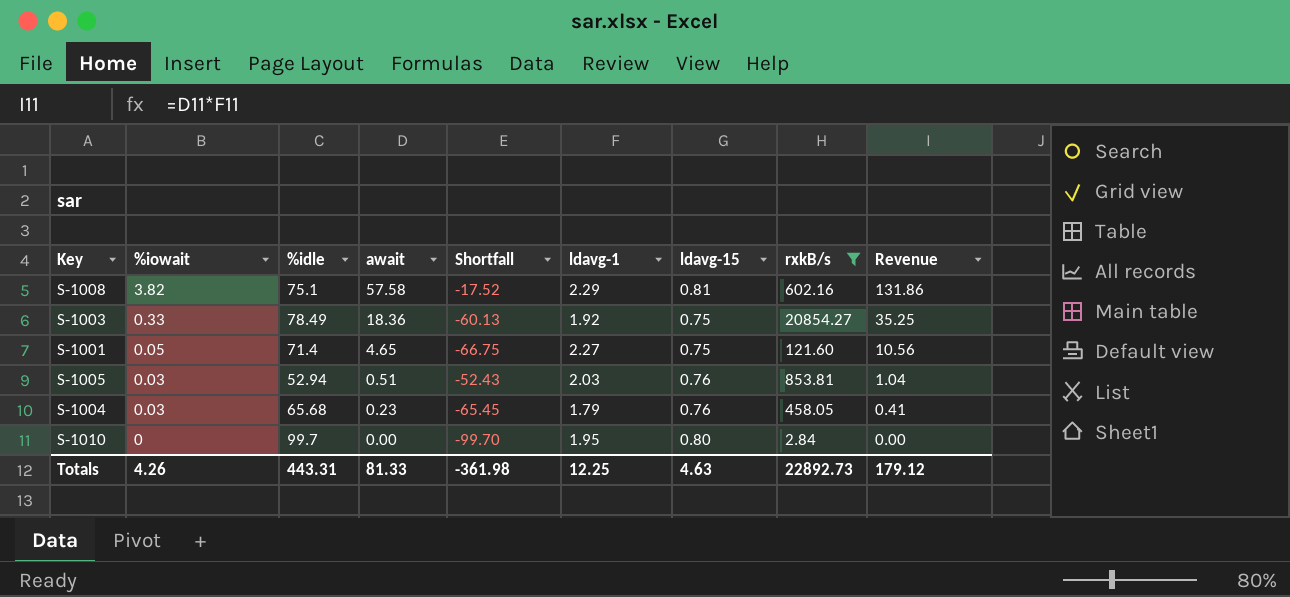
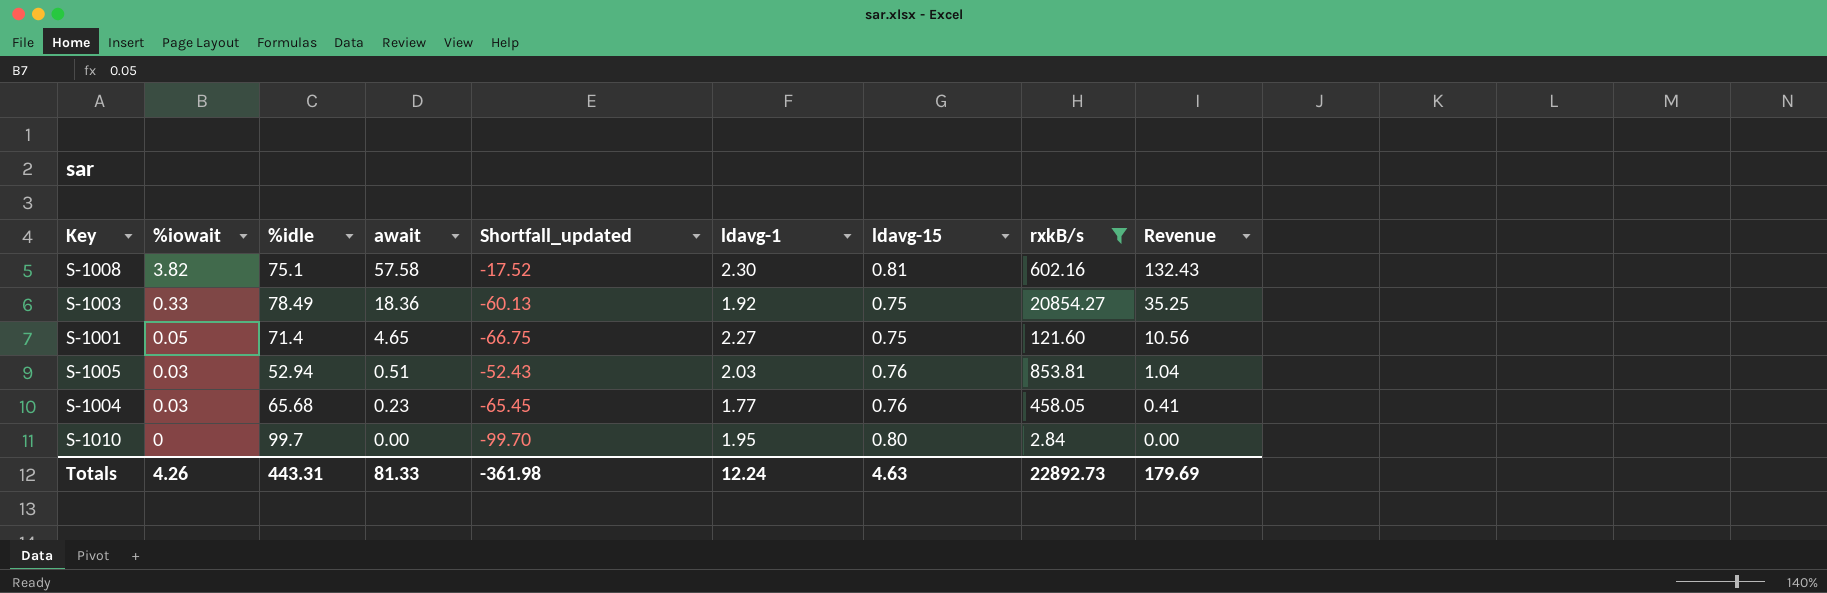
column name: Shortfall -> Shortfall_updated
S-1008 | ldavg-1: 2.29 -> 2.30
S-1008 | Revenue: 131.86 -> 132.43
S-1004 | ldavg-1: 1.79 -> 1.77
Totals | ldavg-1: 12.25 -> 12.24
Totals | Revenue: 179.12 -> 179.69

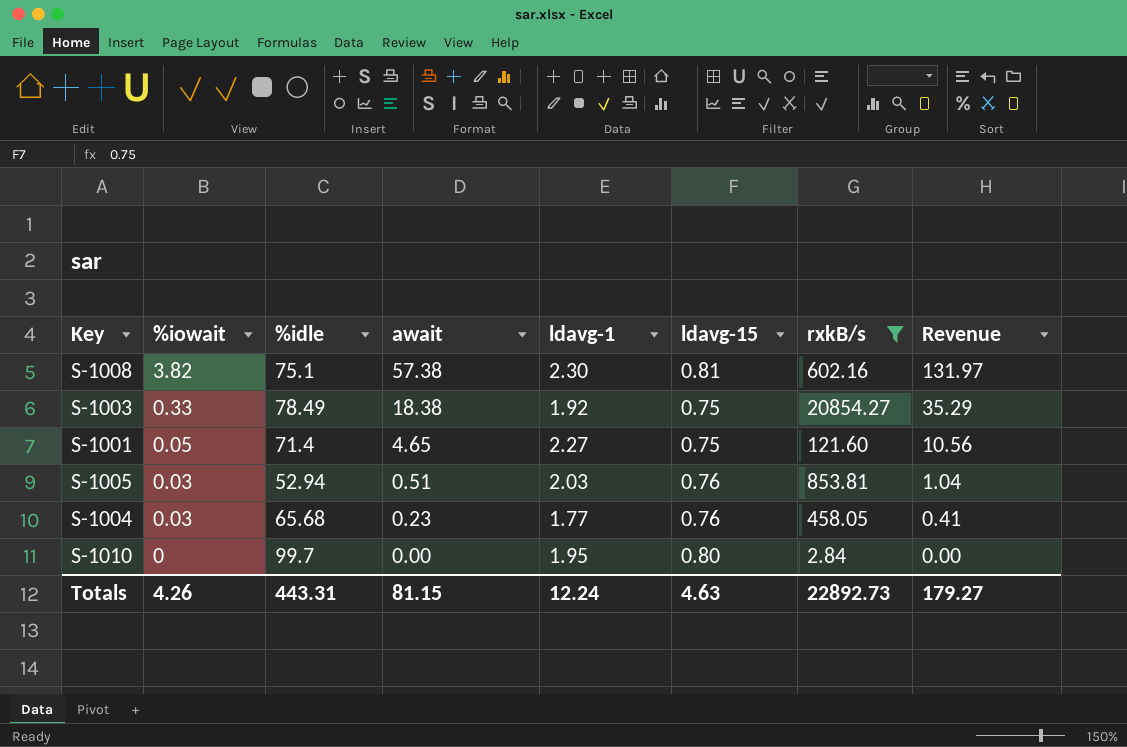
column Shortfall_updated | formula: [await] - [%idle] -> none
S-1008 | await: 57.58 -> 57.38
S-1008 | Revenue: 132.43 -> 131.97
S-1003 | await: 18.36 -> 18.38
S-1003 | Revenue: 35.25 -> 35.29
Totals | await: 81.33 -> 81.15
Totals | Revenue: 179.69 -> 179.27

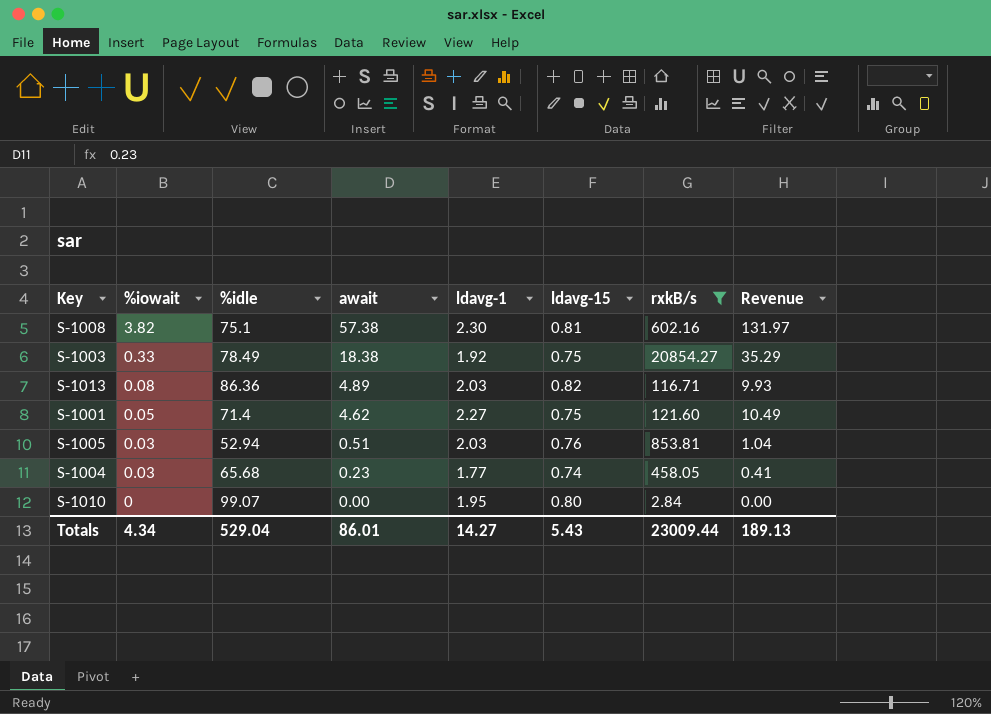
row S-1013: none -> 0.08 | 86.36 | 4.89 | 2.03 | 0.82 | 116.71 | 9.93
S-1001 | await: 4.65 -> 4.62
S-1001 | Revenue: 10.56 -> 10.49
S-1004 | ldavg-15: 0.76 -> 0.74
S-1010 | %idle: 99.7 -> 99.07
Totals | %iowait: 4.26 -> 4.34
Totals | %idle: 443.31 -> 529.04
Totals | await: 81.15 -> 86.01
Totals | ldavg-1: 12.24 -> 14.27
Totals | ldavg-15: 4.63 -> 5.43
Totals | rxkB/s: 22892.73 -> 23009.44
Totals | Revenue: 179.27 -> 189.13

